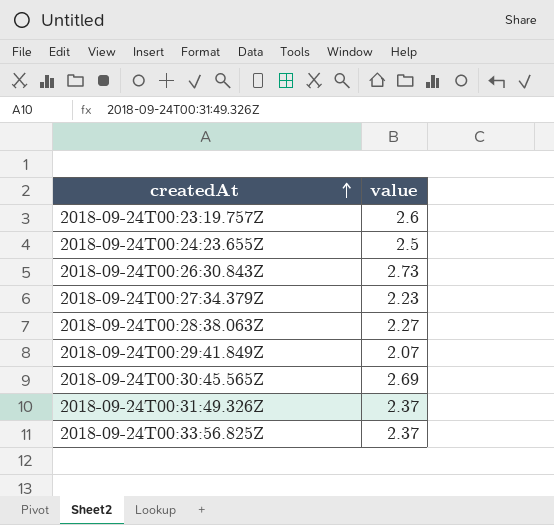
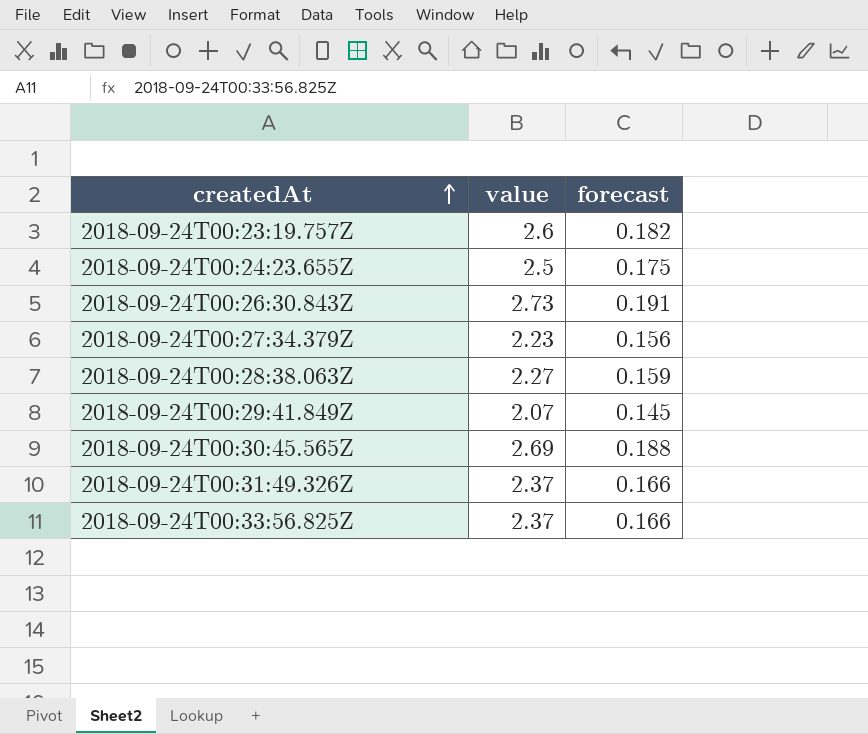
column forecast | formula: none -> [value] * 0.07

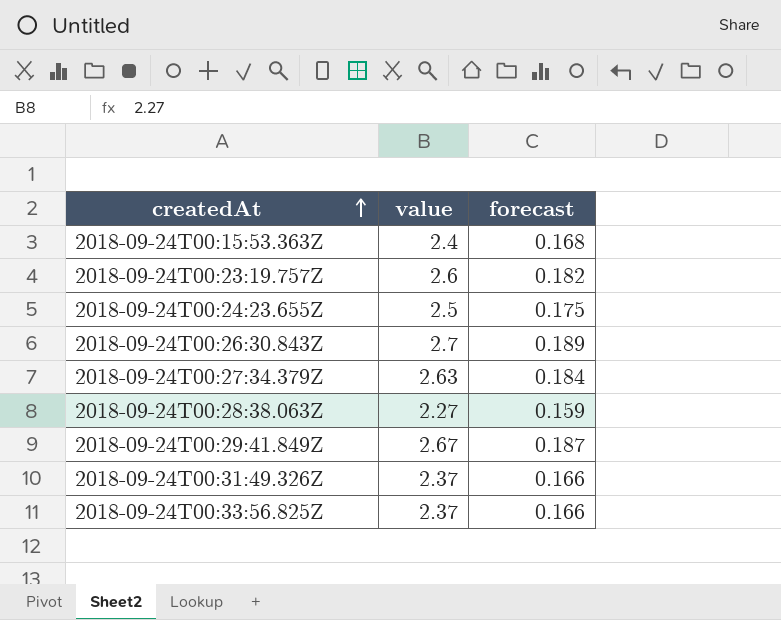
row 2018-09-24T00:30:45.565Z: 2.69 | 0.188 -> none
row 2018-09-24T00:15:53.363Z: none -> 2.4 | 0.168
2018-09-24T00:26:30.843Z | value: 2.73 -> 2.7
2018-09-24T00:26:30.843Z | forecast: 0.191 -> 0.189
2018-09-24T00:27:34.379Z | value: 2.23 -> 2.63
2018-09-24T00:27:34.379Z | forecast: 0.156 -> 0.184
2018-09-24T00:29:41.849Z | value: 2.07 -> 2.67
2018-09-24T00:29:41.849Z | forecast: 0.145 -> 0.187

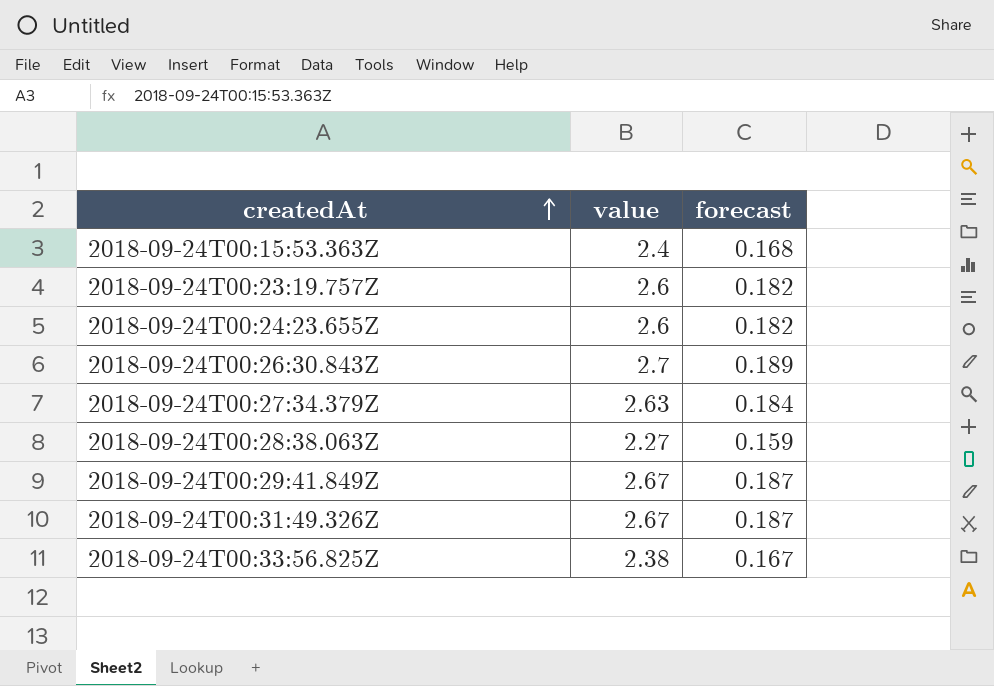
2018-09-24T00:24:23.655Z | value: 2.5 -> 2.6
2018-09-24T00:24:23.655Z | forecast: 0.175 -> 0.182
2018-09-24T00:31:49.326Z | value: 2.37 -> 2.67
2018-09-24T00:31:49.326Z | forecast: 0.166 -> 0.187
2018-09-24T00:33:56.825Z | value: 2.37 -> 2.38
2018-09-24T00:33:56.825Z | forecast: 0.166 -> 0.167

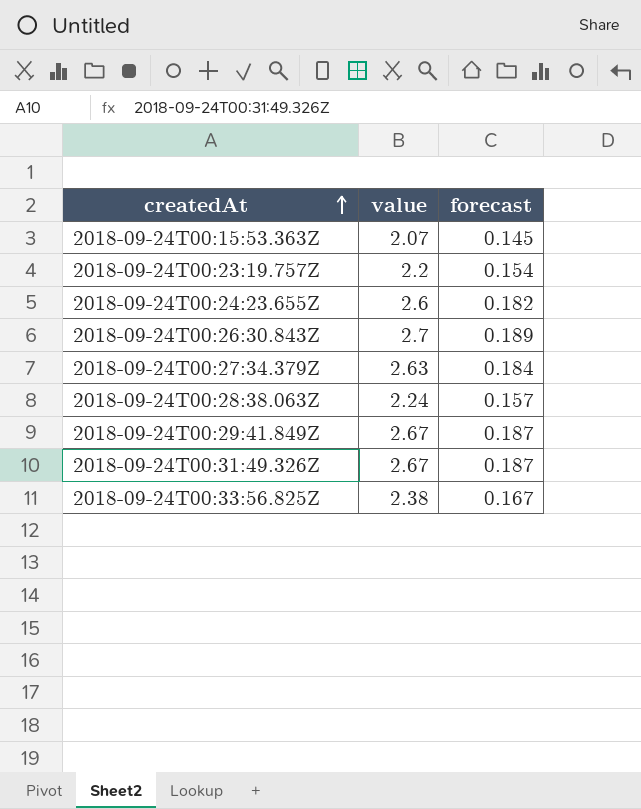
2018-09-24T00:15:53.363Z | value: 2.4 -> 2.07
2018-09-24T00:15:53.363Z | forecast: 0.168 -> 0.145
2018-09-24T00:23:19.757Z | value: 2.6 -> 2.2
2018-09-24T00:23:19.757Z | forecast: 0.182 -> 0.154
2018-09-24T00:28:38.063Z | value: 2.27 -> 2.24
2018-09-24T00:28:38.063Z | forecast: 0.159 -> 0.157

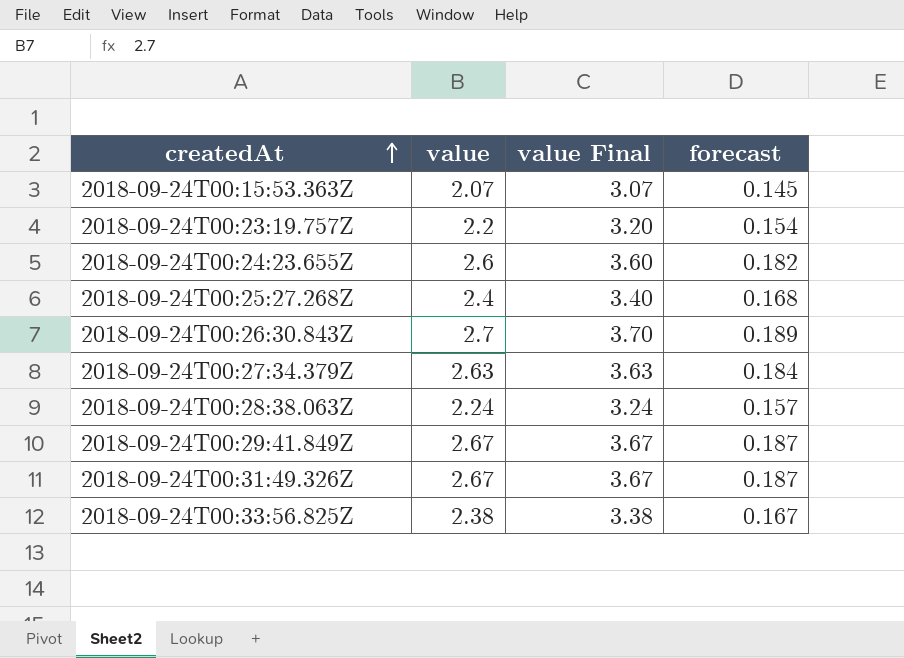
column value Final | formula: none -> [value] + 1
row 2018-09-24T00:25:27.268Z: none -> 2.4 | 3.40 | 0.168

